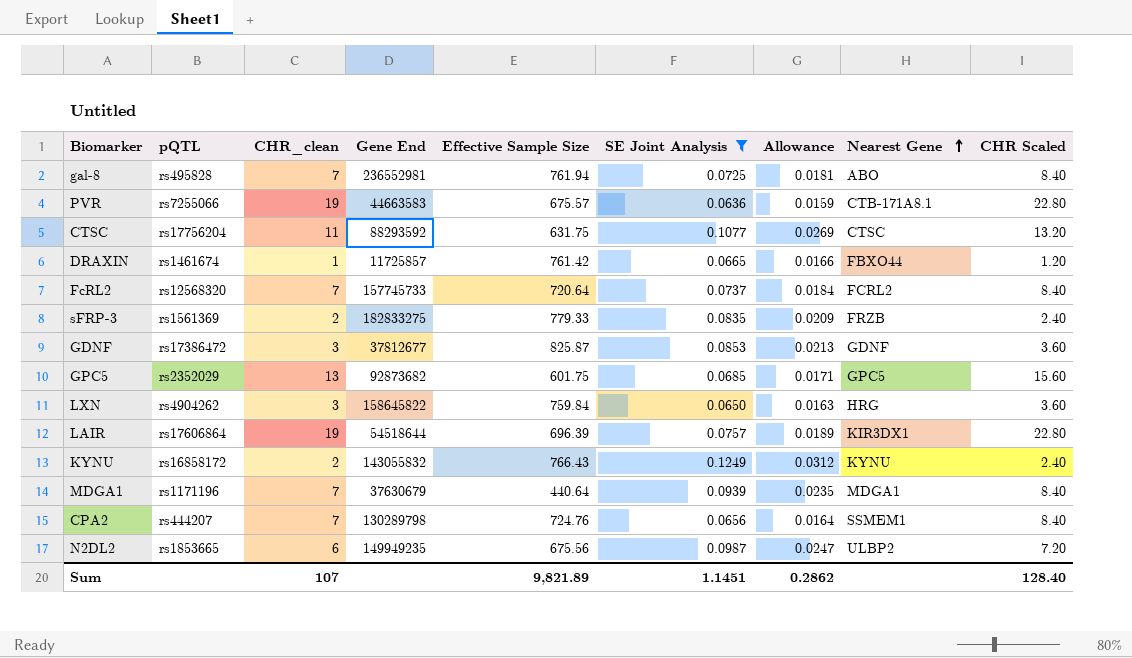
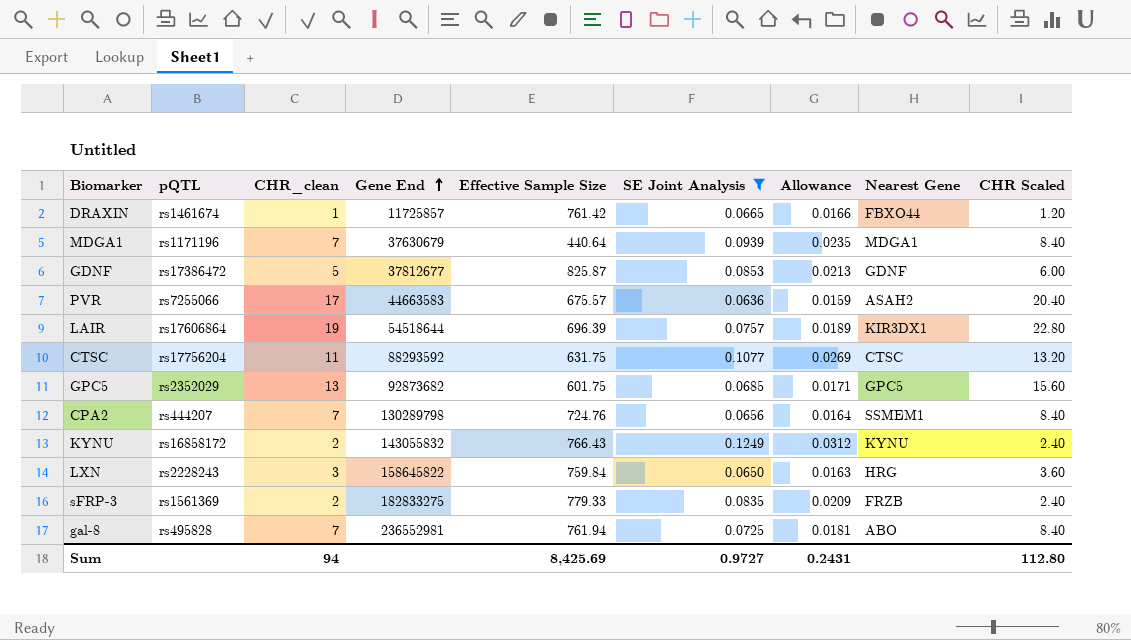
row order: Nearest Gene ascending -> Gene End ascending
row FcRL2: rs12568320 | 7 | 157745733 | 720.64 | 0.0737 | 0.0184 | FCRL2 | 8.40 -> none
row N2DL2: rs1853665 | 6 | 149949235 | 675.56 | 0.0987 | 0.0247 | ULBP2 | 7.20 -> none
GDNF | CHR_clean: 3 -> 5
GDNF | CHR Scaled: 3.60 -> 6.00
PVR | CHR_clean: 19 -> 17
PVR | Nearest Gene: CTB-171A8.1 -> ASAH2
PVR | CHR Scaled: 22.80 -> 20.40
LXN | pQTL: rs4904262 -> rs2228243
Sum | CHR_clean: 107 -> 94
Sum | Effective Sample Size: 9,821.89 -> 8,425.69
Sum | SE Joint Analysis: 1.1451 -> 0.9727
Sum | Allowance: 0.2862 -> 0.2431
Sum | CHR Scaled: 128.40 -> 112.80

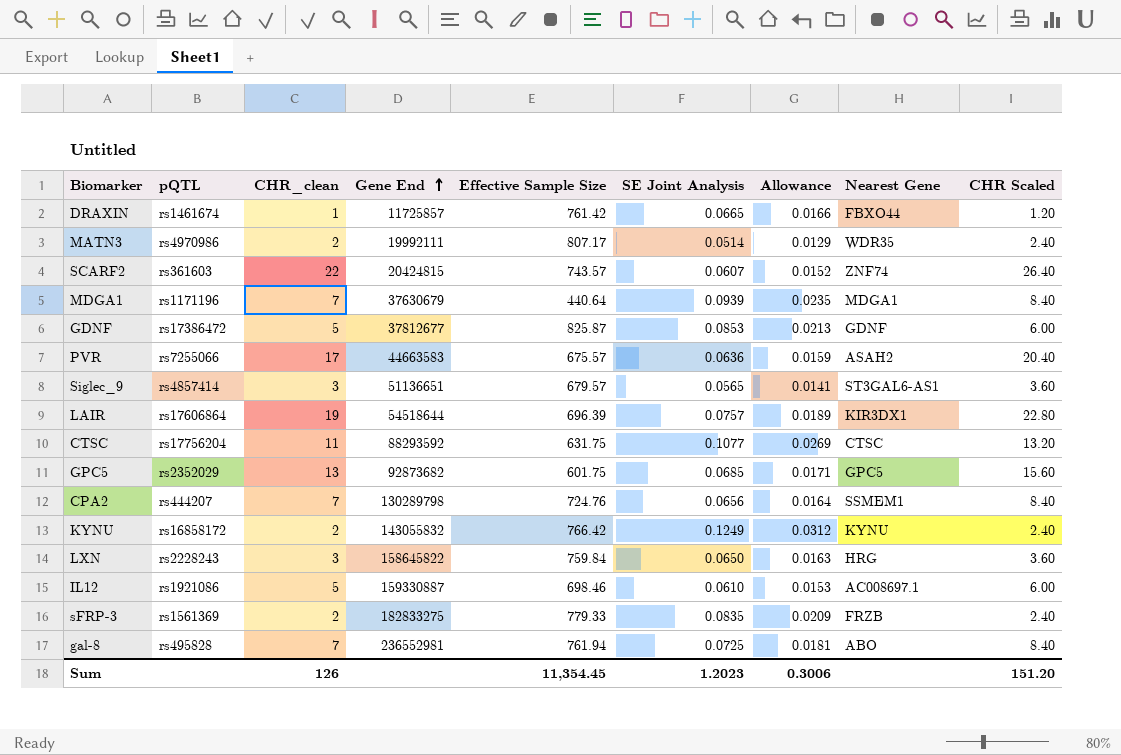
filter: SE Joint Analysis >= 0.0636 -> none
KYNU | Effective Sample Size: 766.43 -> 766.42
Sum | CHR_clean: 94 -> 126
Sum | Effective Sample Size: 8,425.69 -> 11,354.45
Sum | SE Joint Analysis: 0.9727 -> 1.2023
Sum | Allowance: 0.2431 -> 0.3006
Sum | CHR Scaled: 112.80 -> 151.20

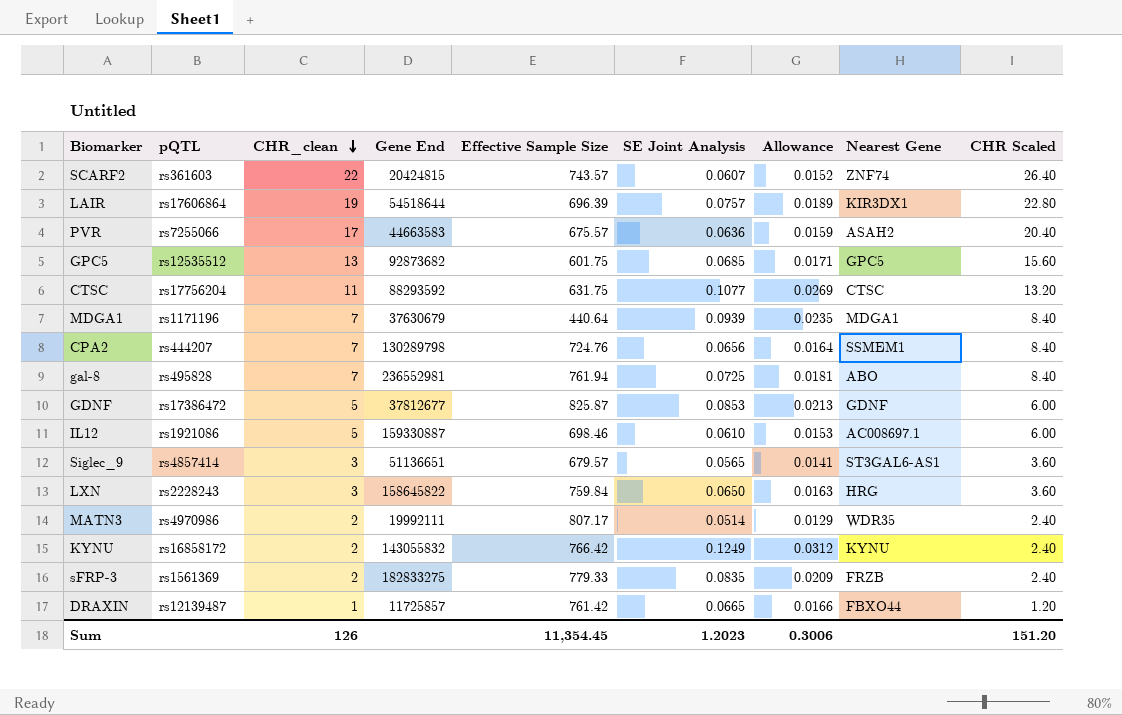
row order: Gene End ascending -> CHR_clean descending
GPC5 | pQTL: rs2352029 -> rs12535512
DRAXIN | pQTL: rs1461674 -> rs12139487

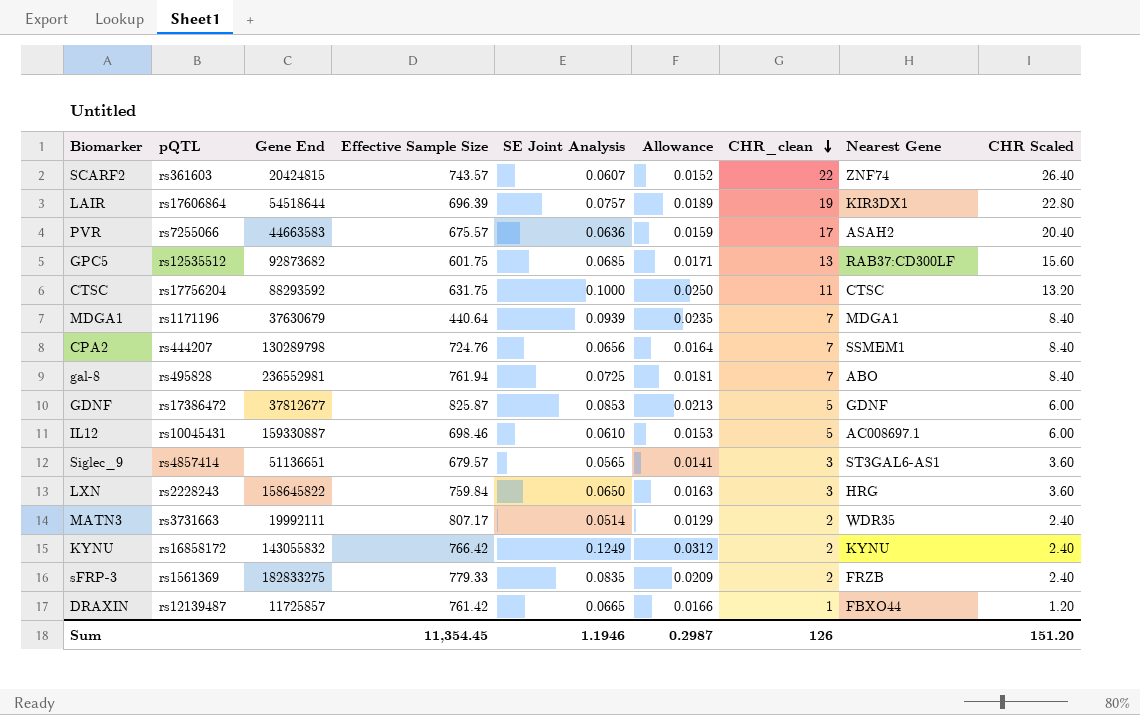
column CHR_clean | position: 3 -> 7
GPC5 | Nearest Gene: GPC5 -> RAB37:CD300LF
CTSC | SE Joint Analysis: 0.1077 -> 0.1000
CTSC | Allowance: 0.0269 -> 0.0250
IL12 | pQTL: rs1921086 -> rs10045431
MATN3 | pQTL: rs4970986 -> rs3731663
Sum | SE Joint Analysis: 1.2023 -> 1.1946
Sum | Allowance: 0.3006 -> 0.2987

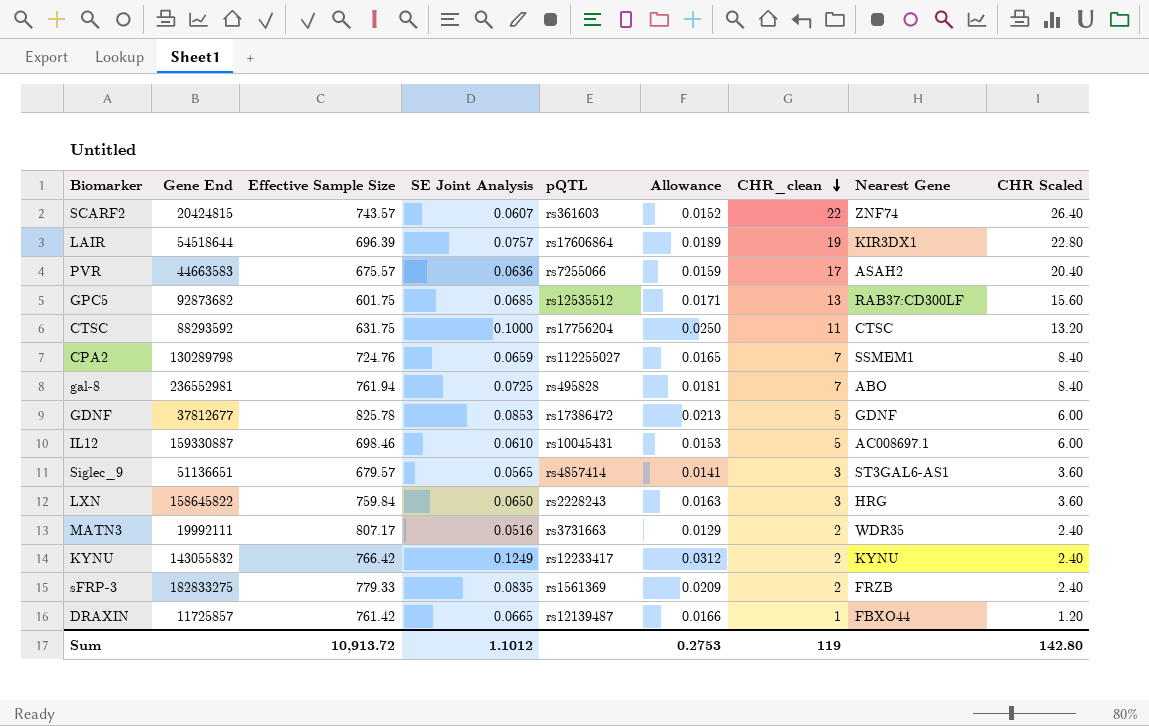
column pQTL | position: 2 -> 5
row MDGA1: rs1171196 | 37630679 | 440.64 | 0.0939 | 0.0235 | 7 | MDGA1 | 8.40 -> none
CPA2 | SE Joint Analysis: 0.0656 -> 0.0659
CPA2 | pQTL: rs444207 -> rs112255027
CPA2 | Allowance: 0.0164 -> 0.0165
GDNF | Effective Sample Size: 825.87 -> 825.78
MATN3 | SE Joint Analysis: 0.0514 -> 0.0516
KYNU | pQTL: rs16858172 -> rs12233417
Sum | Effective Sample Size: 11,354.45 -> 10,913.72
Sum | SE Joint Analysis: 1.1946 -> 1.1012
Sum | Allowance: 0.2987 -> 0.2753
Sum | CHR_clean: 126 -> 119
Sum | CHR Scaled: 151.20 -> 142.80

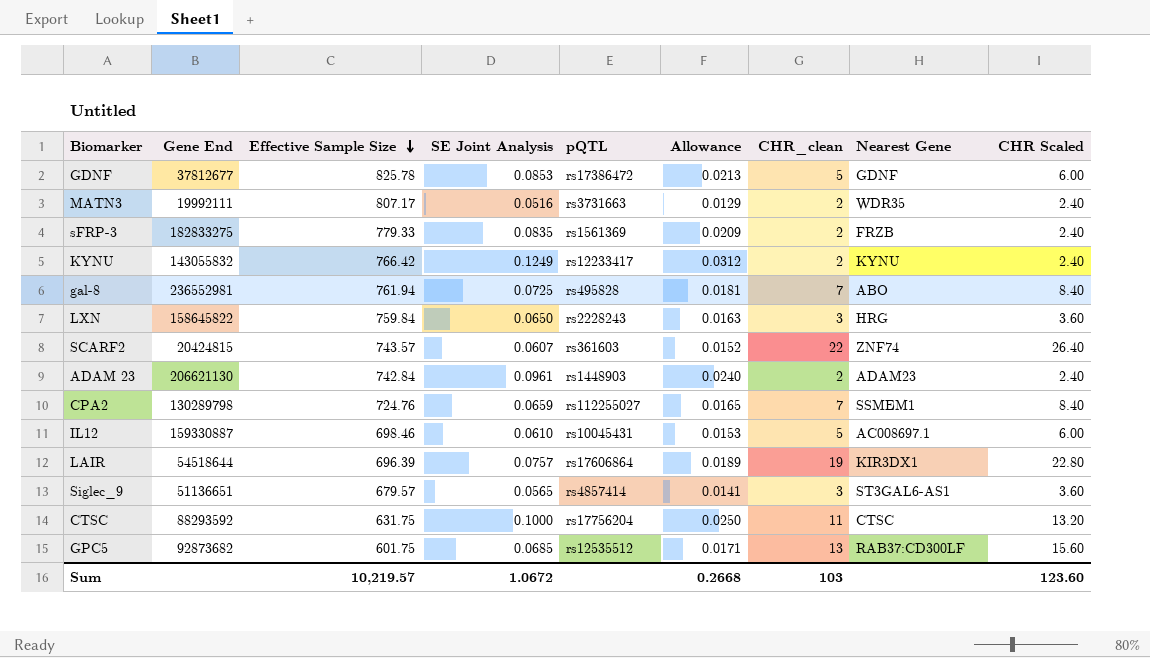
row order: CHR_clean descending -> Effective Sample Size descending
row PVR: 44663583 | 675.57 | 0.0636 | rs7255066 | 0.0159 | 17 | ASAH2 | 20.40 -> none
row DRAXIN: 11725857 | 761.42 | 0.0665 | rs12139487 | 0.0166 | 1 | FBXO44 | 1.20 -> none
row ADAM 23: none -> 206621130 | 742.84 | 0.0961 | rs1448903 | 0.0240 | 2 | ADAM23 | 2.40
Sum | Effective Sample Size: 10,913.72 -> 10,219.57
Sum | SE Joint Analysis: 1.1012 -> 1.0672
Sum | Allowance: 0.2753 -> 0.2668
Sum | CHR_clean: 119 -> 103
Sum | CHR Scaled: 142.80 -> 123.60

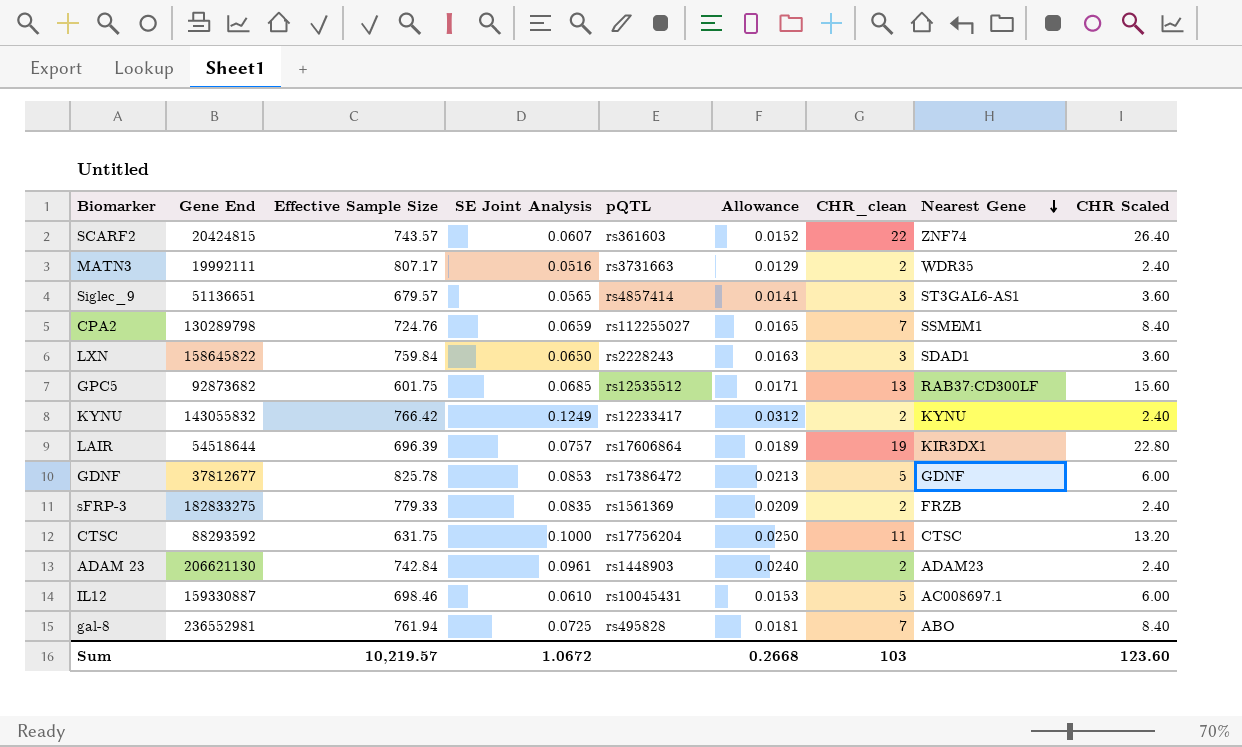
row order: Effective Sample Size descending -> Nearest Gene descending
LXN | Nearest Gene: HRG -> SDAD1

